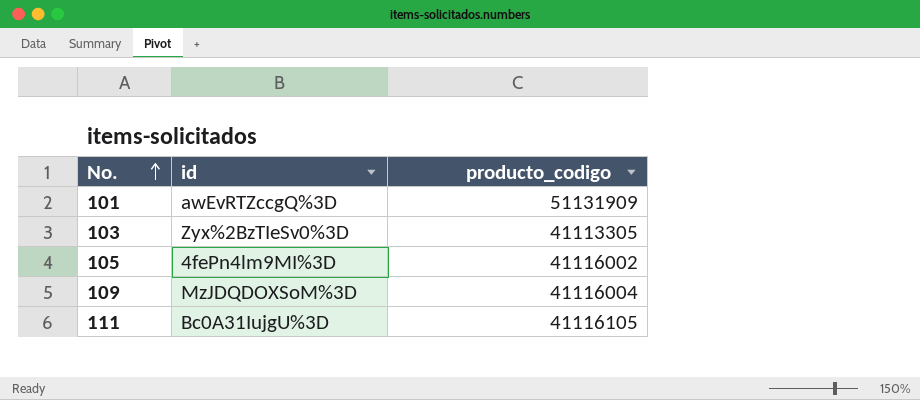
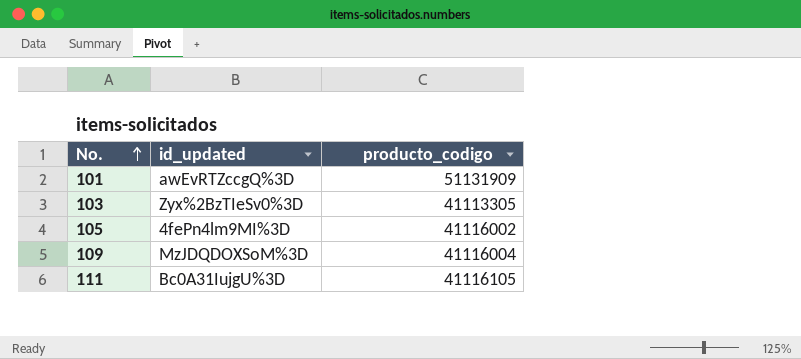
column name: id -> id_updated

